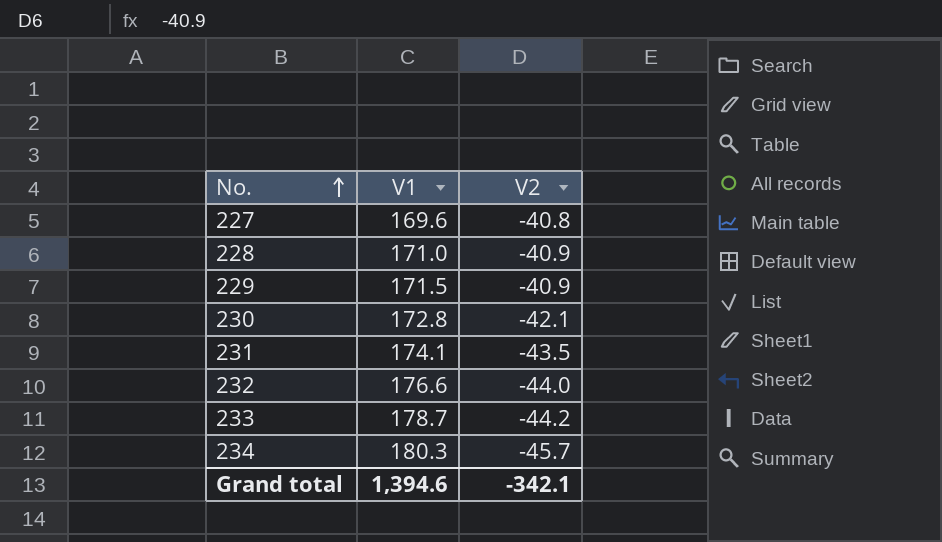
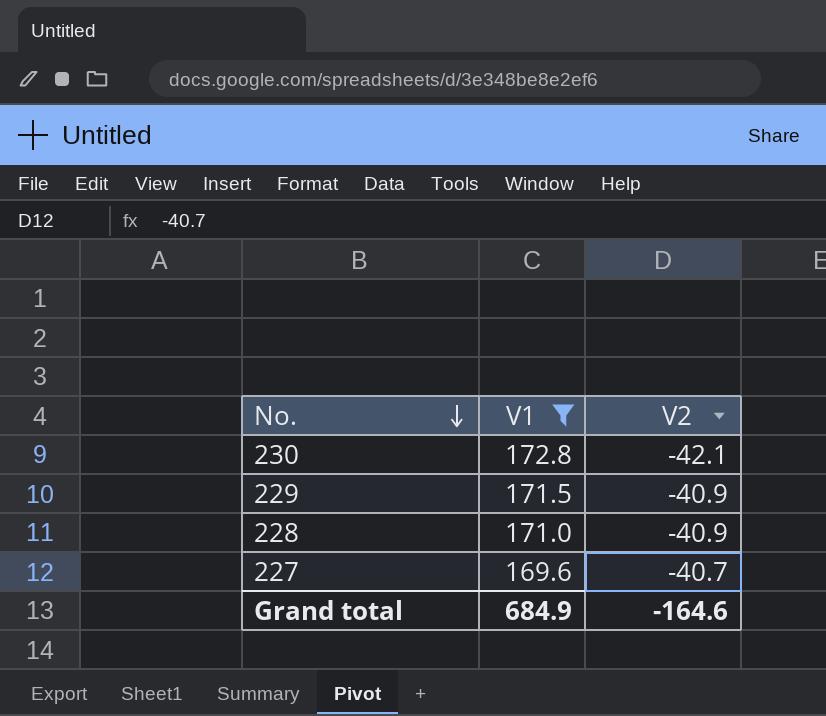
filter: none -> V1 <= 172.8
row order: No. ascending -> No. descending
227 | V2: -40.8 -> -40.7
Grand total | V1: 1,394.6 -> 684.9
Grand total | V2: -342.1 -> -164.6

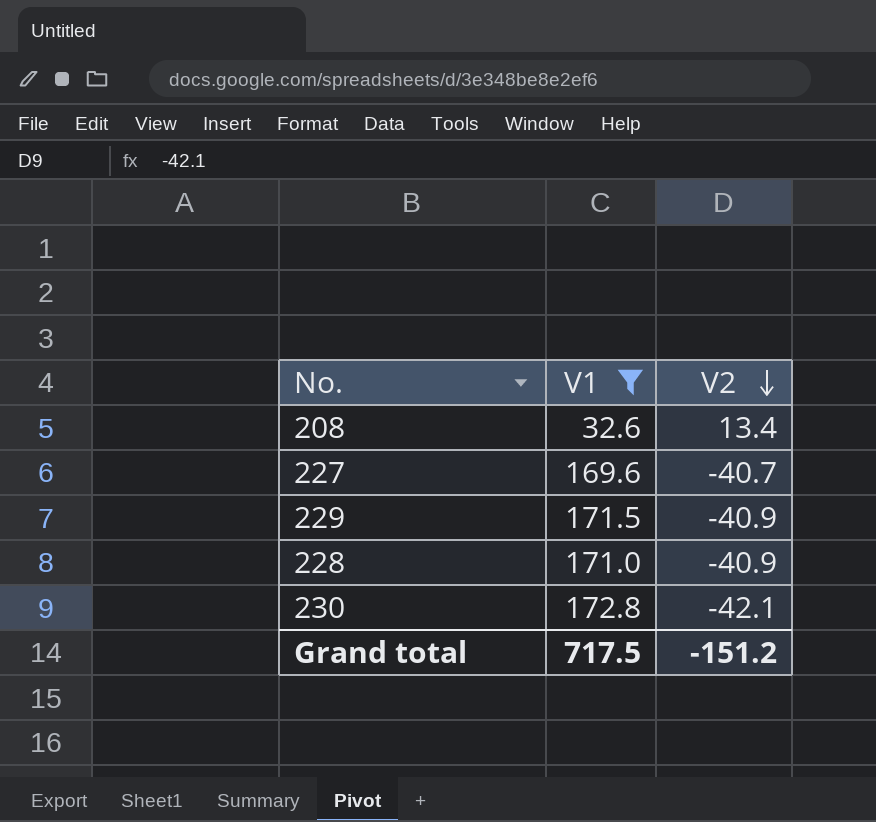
row order: No. descending -> V2 descending
row 208: none -> 32.6 | 13.4
Grand total | V1: 684.9 -> 717.5
Grand total | V2: -164.6 -> -151.2

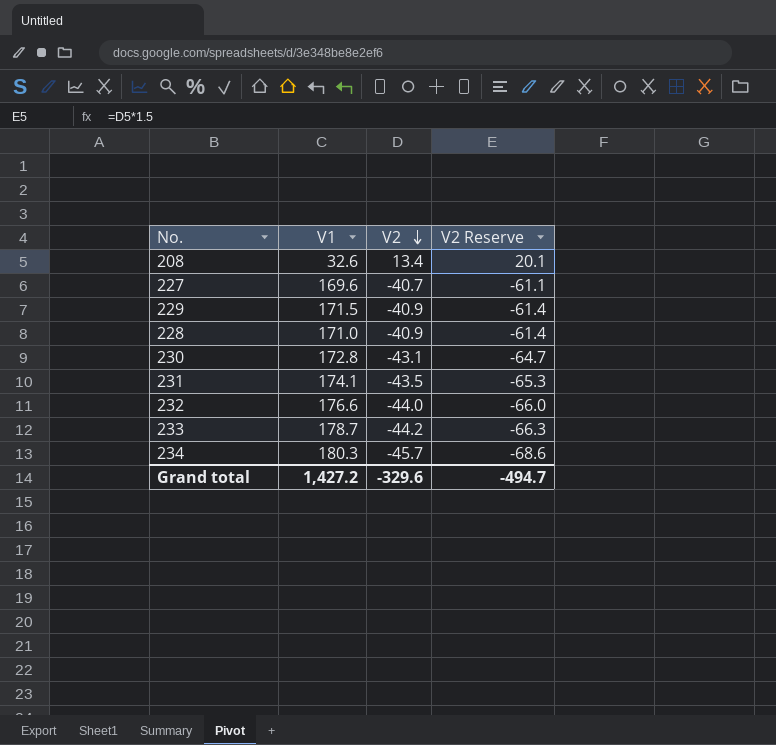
filter: V1 <= 172.8 -> none
column V2 Reserve | formula: none -> [V2] * 1.5
230 | V2: -42.1 -> -43.1
Grand total | V1: 717.5 -> 1,427.2
Grand total | V2: -151.2 -> -329.6

